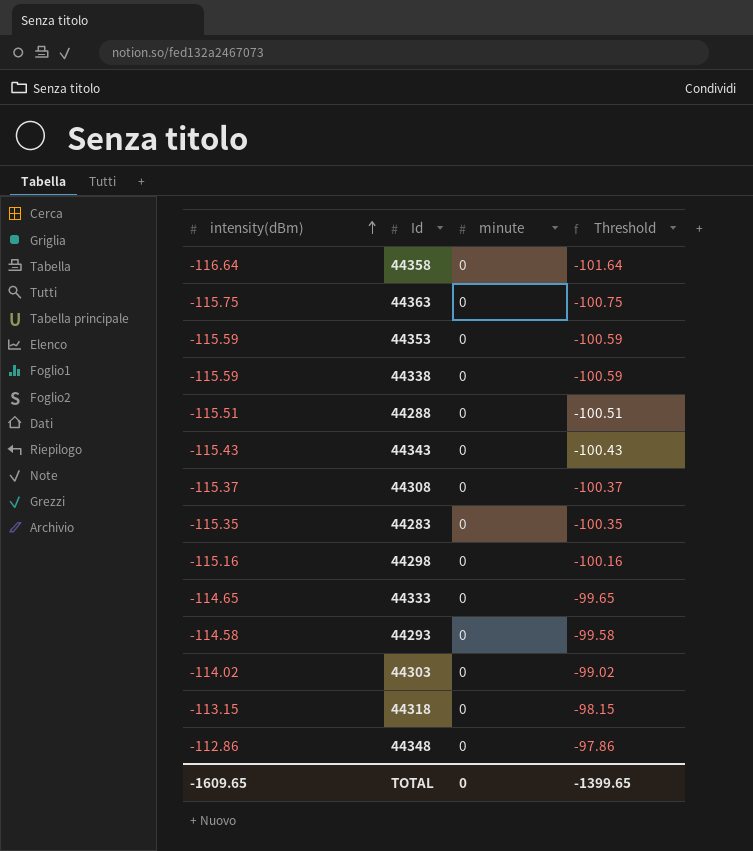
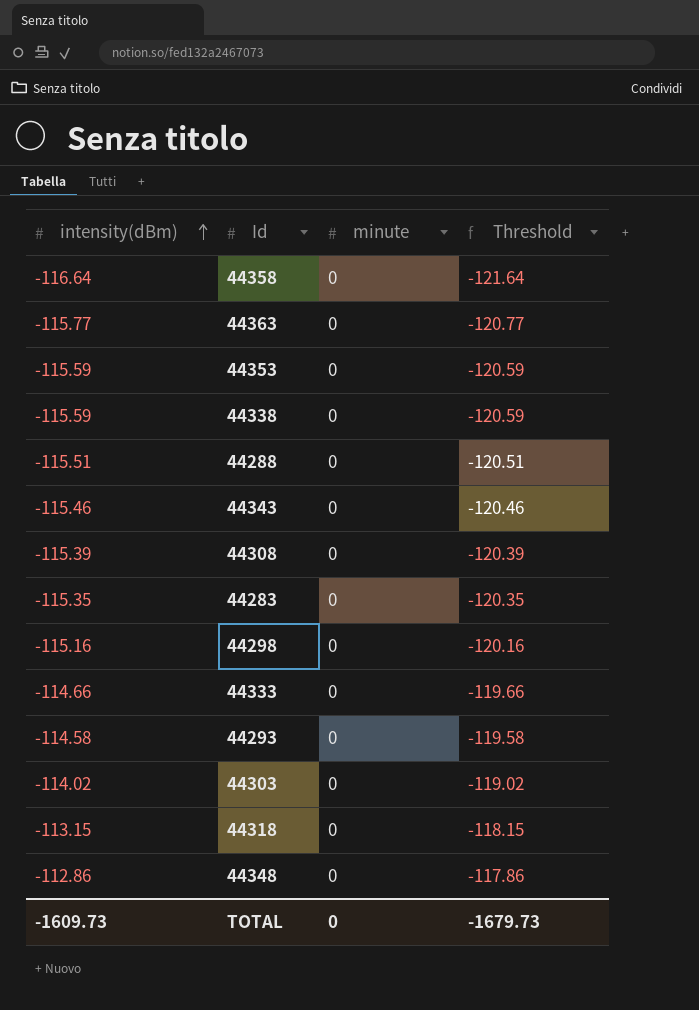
column Threshold | formula: [intensity(dBm)] + 15 -> [intensity(dBm)] - 5
44363 | intensity(dBm): -115.75 -> -115.77
44343 | intensity(dBm): -115.43 -> -115.46
44308 | intensity(dBm): -115.37 -> -115.39
44333 | intensity(dBm): -114.65 -> -114.66
TOTAL | intensity(dBm): -1609.65 -> -1609.73
TOTAL | Threshold: -1399.65 -> -1679.73

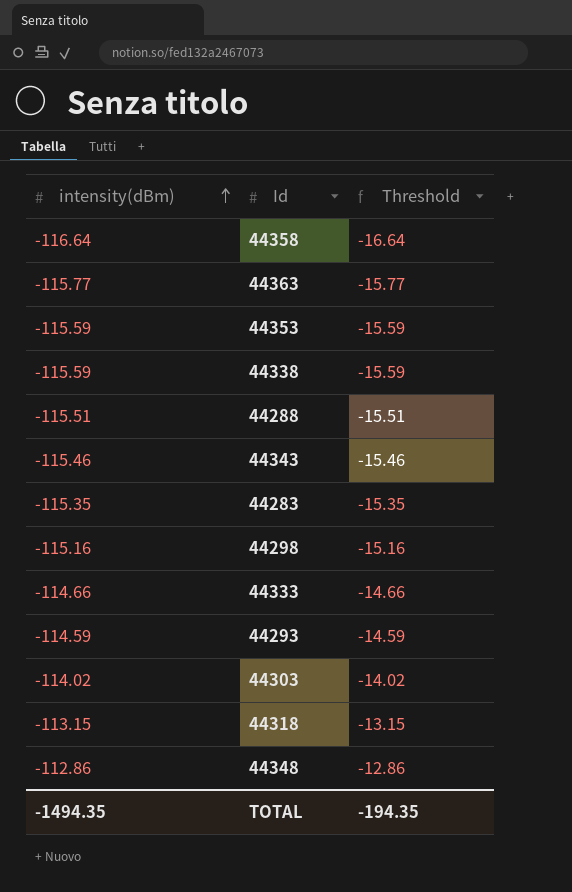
column minute | position: 3 -> none
column Threshold | formula: [intensity(dBm)] - 5 -> [intensity(dBm)] + 100
row 44308: -115.39 | 0 | -120.39 -> none
44293 | intensity(dBm): -114.58 -> -114.59
TOTAL | intensity(dBm): -1609.73 -> -1494.35
TOTAL | Threshold: -1679.73 -> -194.35

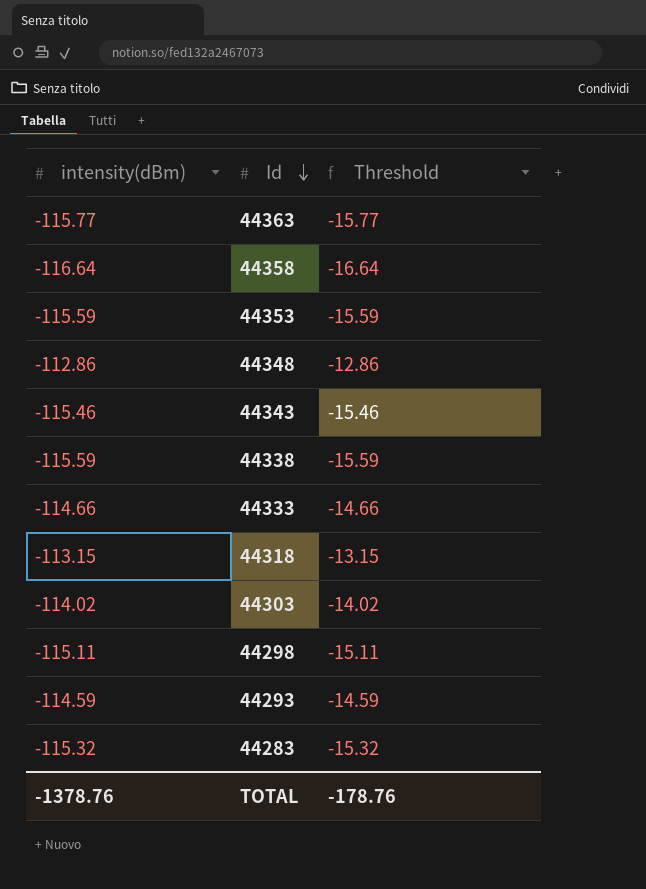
row order: intensity(dBm) ascending -> Id descending
row 44288: -115.51 | -15.51 -> none
44298 | intensity(dBm): -115.16 -> -115.11
44298 | Threshold: -15.16 -> -15.11
44283 | intensity(dBm): -115.35 -> -115.32
44283 | Threshold: -15.35 -> -15.32
TOTAL | intensity(dBm): -1494.35 -> -1378.76
TOTAL | Threshold: -194.35 -> -178.76

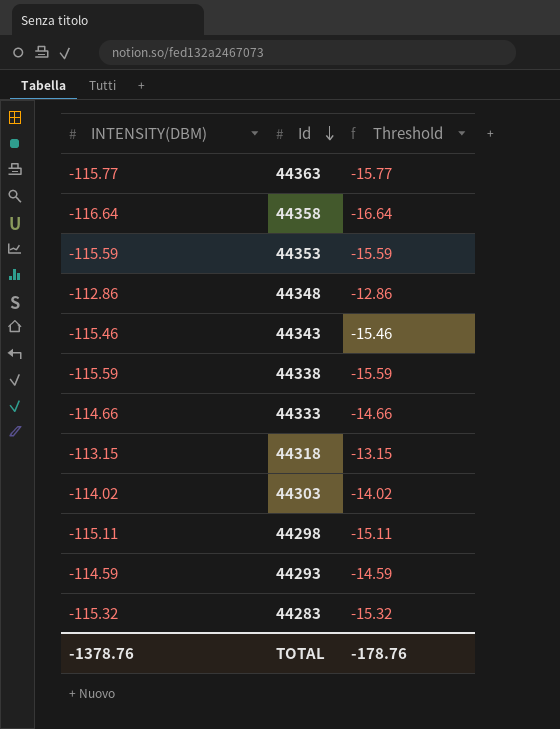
column name: intensity(dBm) -> INTENSITY(DBM)

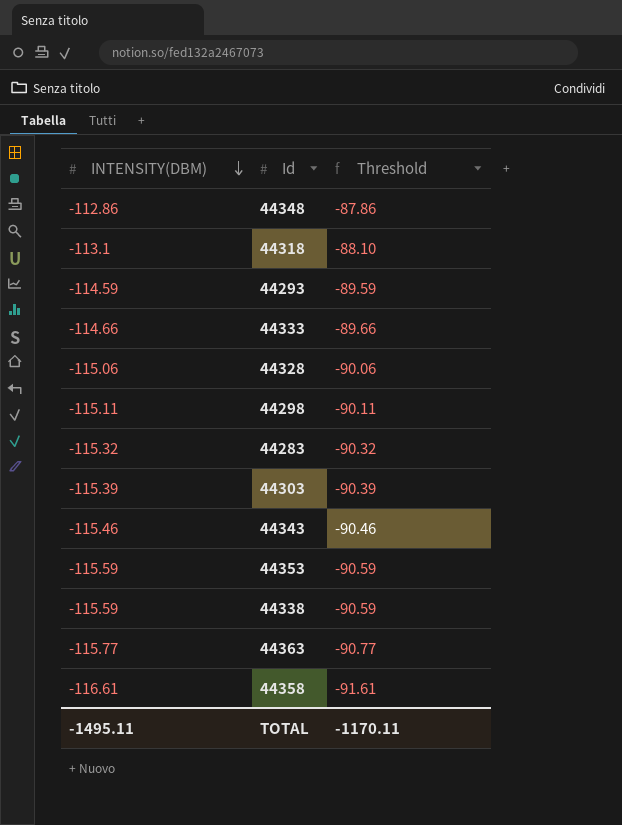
row order: Id descending -> INTENSITY(DBM) descending
column Threshold | formula: [INTENSITY(DBM)] + 100 -> [INTENSITY(DBM)] + 25
44318 | INTENSITY(DBM): -113.15 -> -113.1
row 44328: none -> -115.06 | -90.06
44303 | INTENSITY(DBM): -114.02 -> -115.39
44358 | INTENSITY(DBM): -116.64 -> -116.61
TOTAL | INTENSITY(DBM): -1378.76 -> -1495.11
TOTAL | Threshold: -178.76 -> -1170.11

